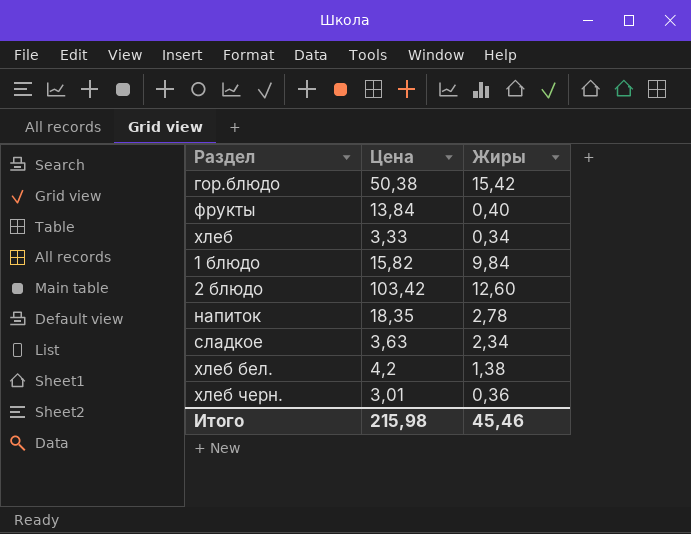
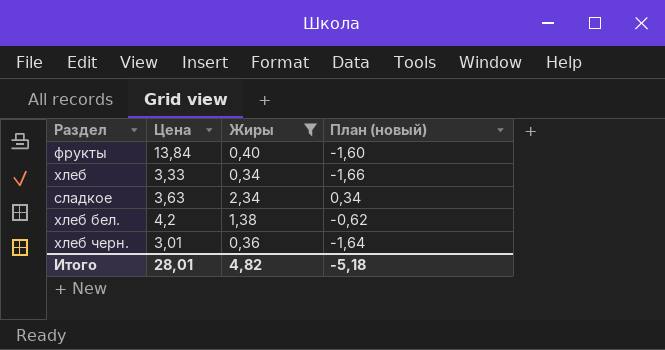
filter: none -> Жиры <= 2,34
column План (новый) | formula: none -> [Жиры] - 2
Итого | Цена: 215,98 -> 28,01
Итого | Жиры: 45,46 -> 4,82

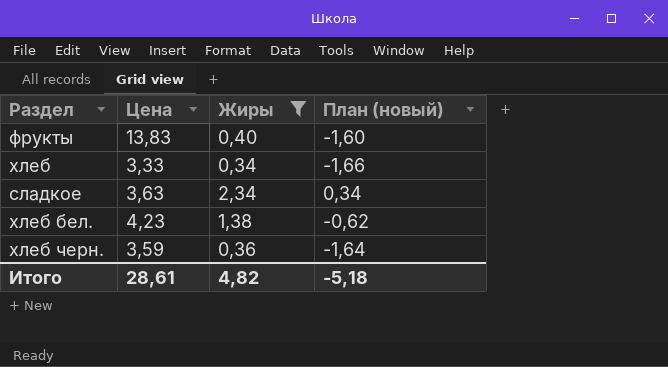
фрукты | Цена: 13,84 -> 13,83
хлеб бел. | Цена: 4,2 -> 4,23
хлеб черн. | Цена: 3,01 -> 3,59
Итого | Цена: 28,01 -> 28,61

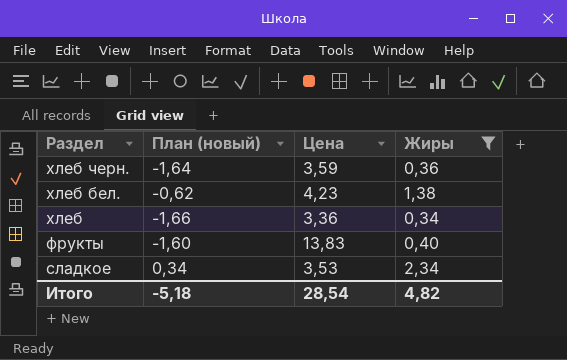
row order: none -> Раздел descending
column План (новый) | position: 4 -> 2
хлеб | Цена: 3,33 -> 3,36
сладкое | Цена: 3,63 -> 3,53
Итого | Цена: 28,61 -> 28,54

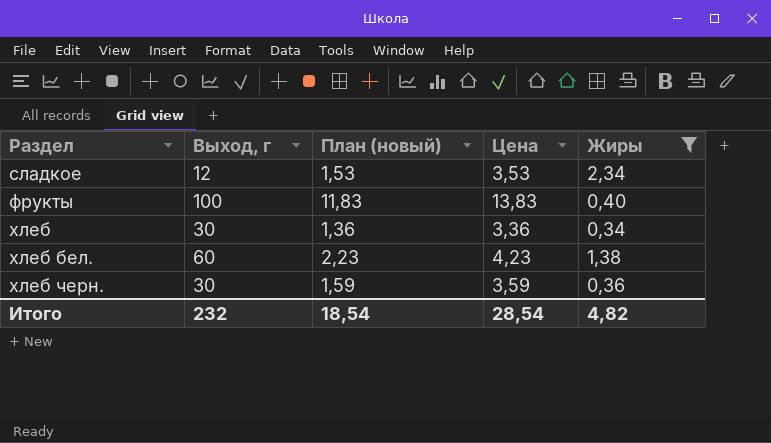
row order: Раздел descending -> Раздел ascending
column Выход, г | position: none -> 2
column План (новый) | formula: [Жиры] - 2 -> [Цена] - 2
Итого | План (новый): -5,18 -> 18,54

